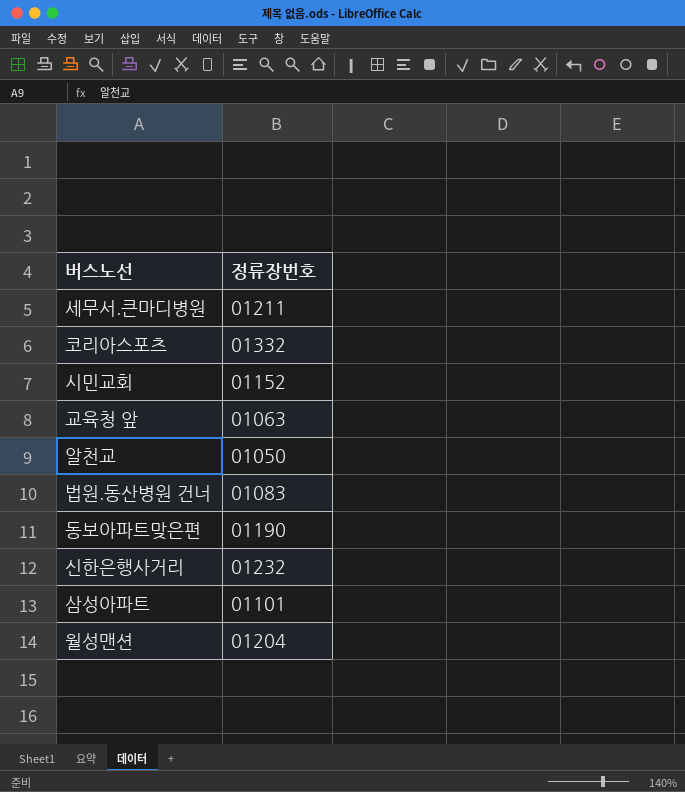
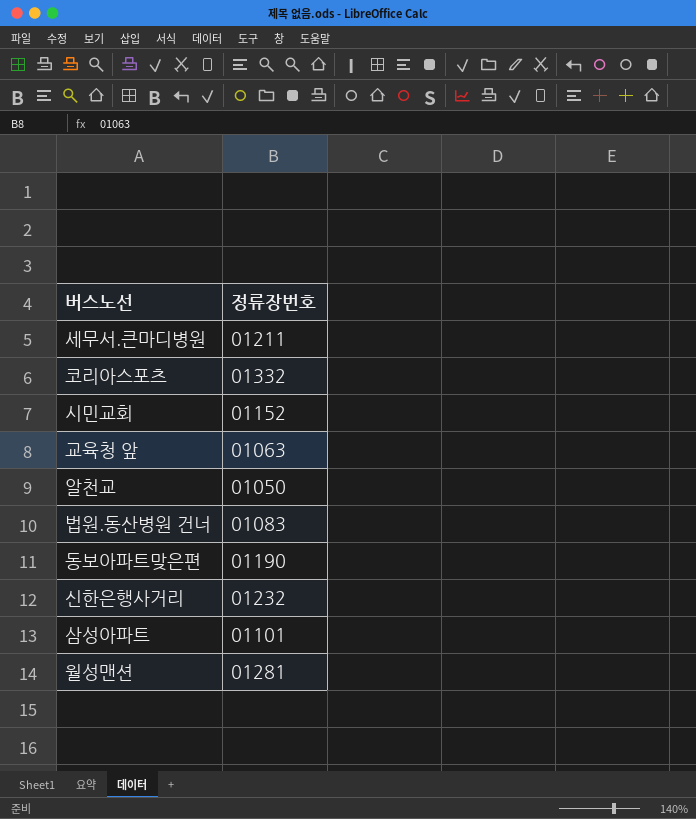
월성맨션 | 정류장번호: 01204 -> 01281

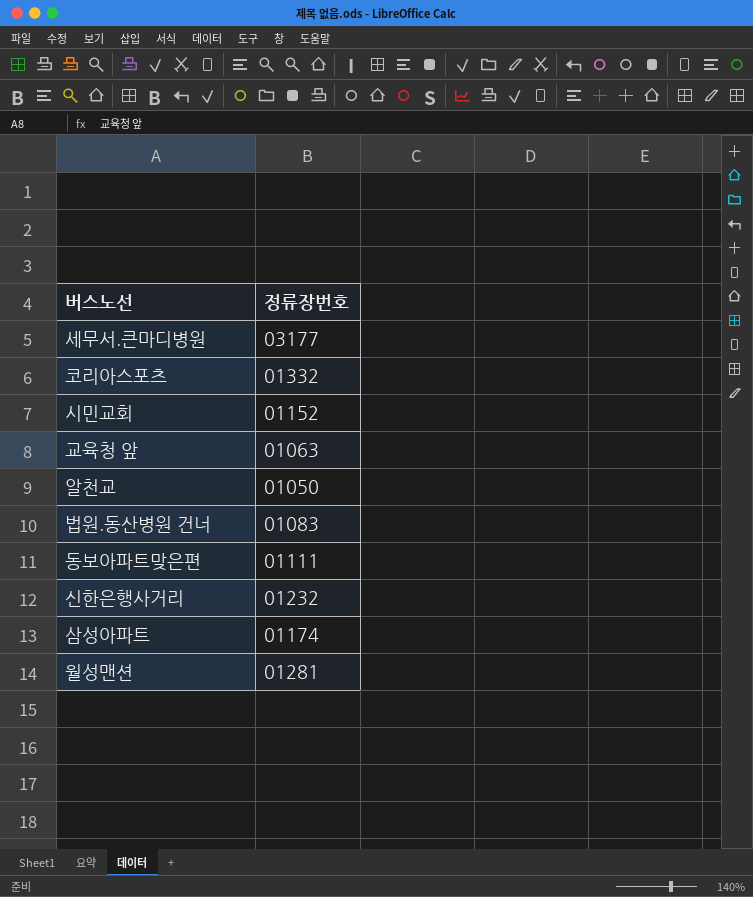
세무서.큰마디병원 | 정류장번호: 01211 -> 03177
동보아파트맞은편 | 정류장번호: 01190 -> 01111
삼성아파트 | 정류장번호: 01101 -> 01174

